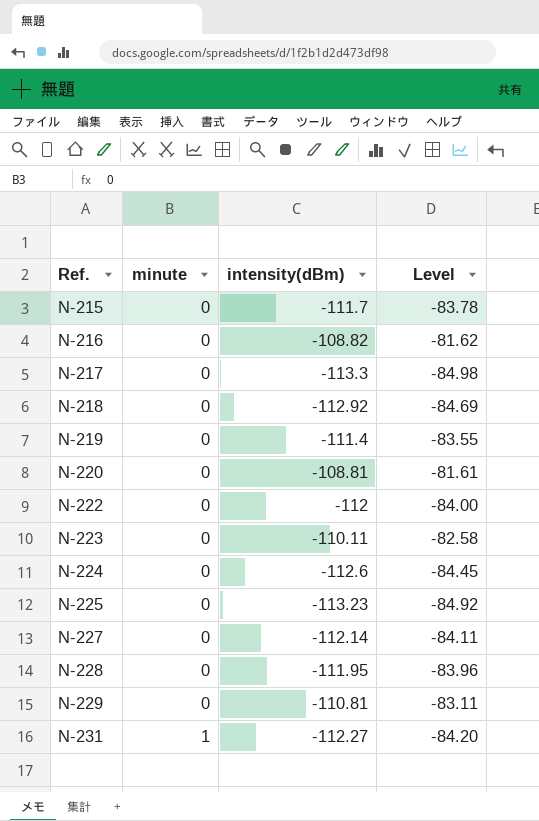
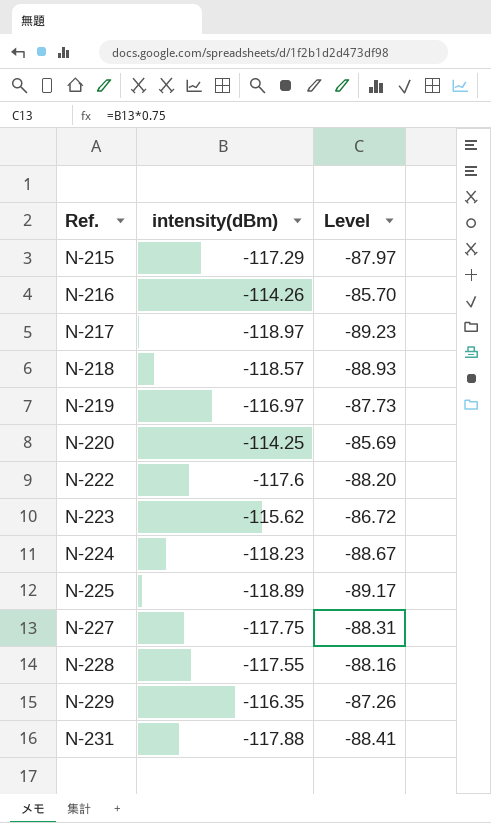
column minute | position: 2 -> none
N-215 | intensity(dBm): -111.7 -> -117.29
N-215 | Level: -83.78 -> -87.97
N-216 | intensity(dBm): -108.82 -> -114.26
N-216 | Level: -81.62 -> -85.70
N-217 | intensity(dBm): -113.3 -> -118.97
N-217 | Level: -84.98 -> -89.23
N-218 | intensity(dBm): -112.92 -> -118.57
N-218 | Level: -84.69 -> -88.93
N-219 | intensity(dBm): -111.4 -> -116.97
N-219 | Level: -83.55 -> -87.73
N-220 | intensity(dBm): -108.81 -> -114.25
N-220 | Level: -81.61 -> -85.69
N-222 | intensity(dBm): -112 -> -117.6
N-222 | Level: -84.00 -> -88.20
N-223 | intensity(dBm): -110.11 -> -115.62
N-223 | Level: -82.58 -> -86.72
N-224 | intensity(dBm): -112.6 -> -118.23
N-224 | Level: -84.45 -> -88.67
N-225 | intensity(dBm): -113.23 -> -118.89
N-225 | Level: -84.92 -> -89.17
N-227 | intensity(dBm): -112.14 -> -117.75
N-227 | Level: -84.11 -> -88.31
N-228 | intensity(dBm): -111.95 -> -117.55
N-228 | Level: -83.96 -> -88.16
N-229 | intensity(dBm): -110.81 -> -116.35
N-229 | Level: -83.11 -> -87.26
N-231 | intensity(dBm): -112.27 -> -117.88
N-231 | Level: -84.20 -> -88.41

